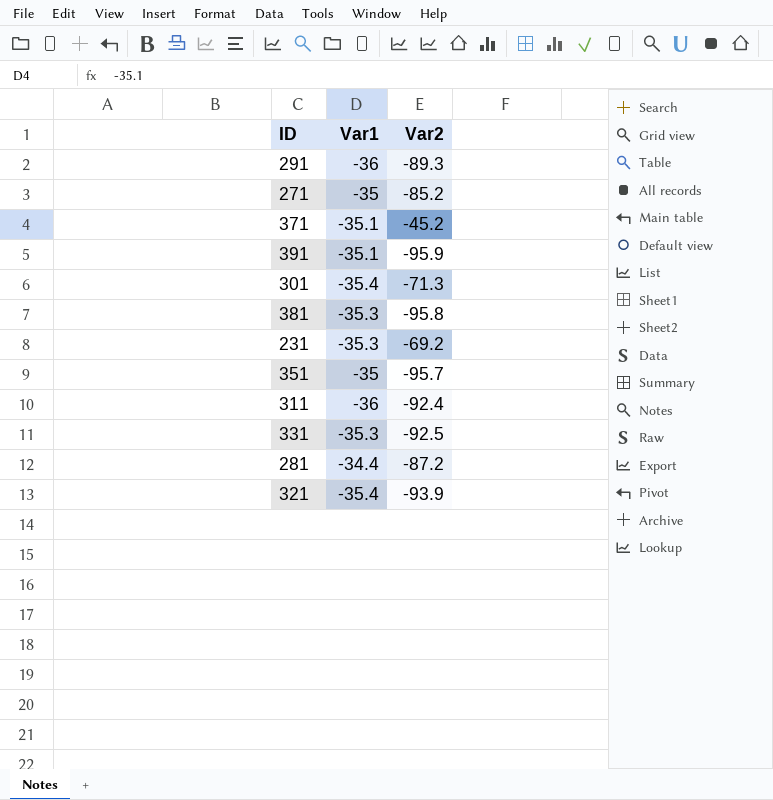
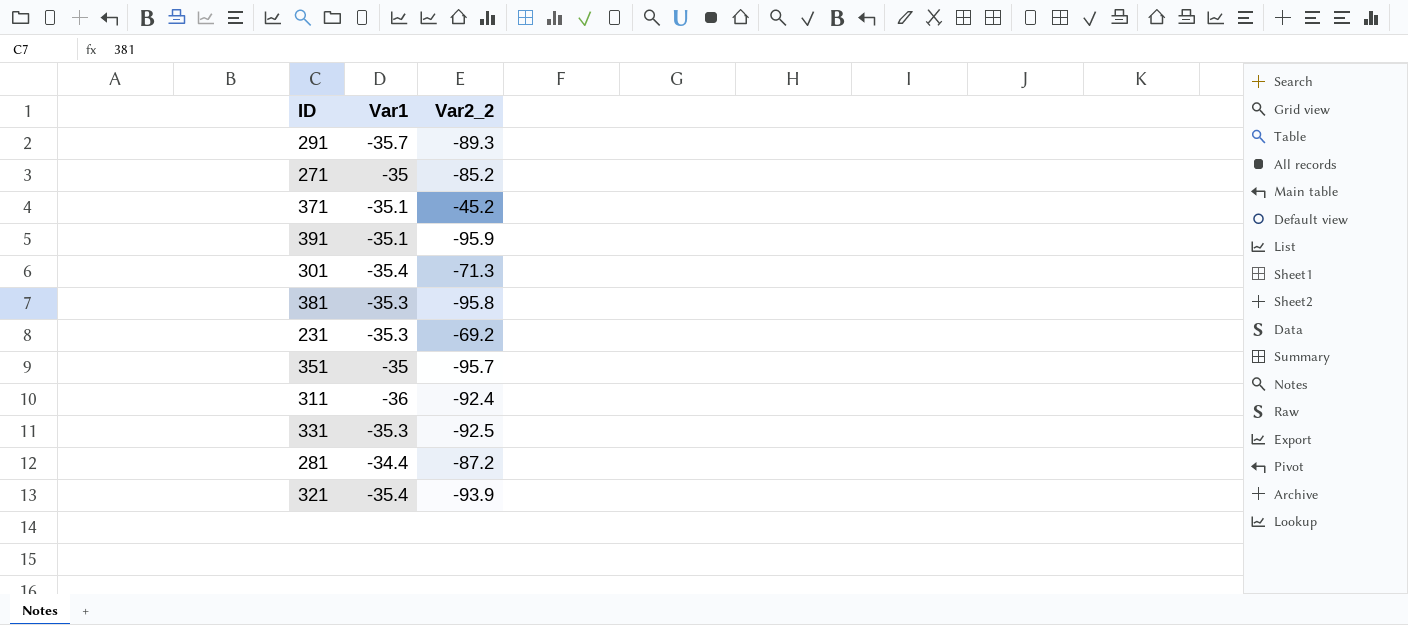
column name: Var2 -> Var2_2
291 | Var1: -36 -> -35.7

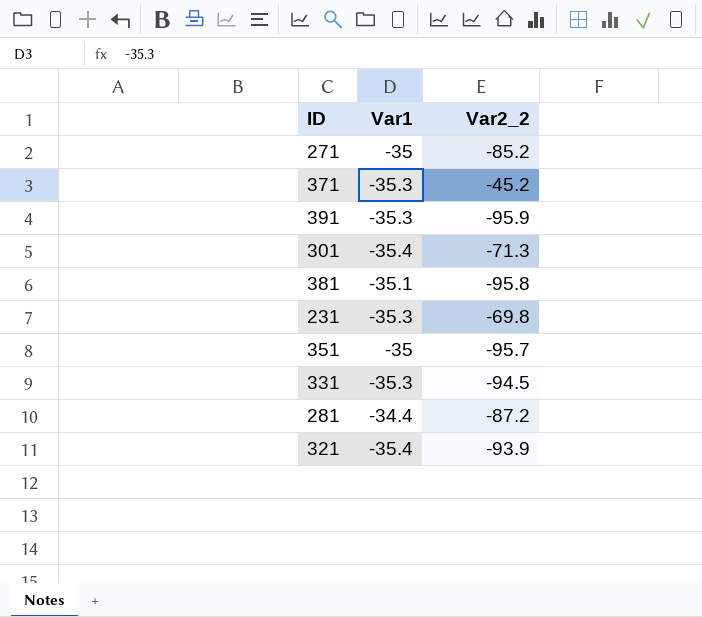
row 291: -35.7 | -89.3 -> none
row 311: -36 | -92.4 -> none
371 | Var1: -35.1 -> -35.3
391 | Var1: -35.1 -> -35.3
381 | Var1: -35.3 -> -35.1
231 | Var2_2: -69.2 -> -69.8
331 | Var2_2: -92.5 -> -94.5

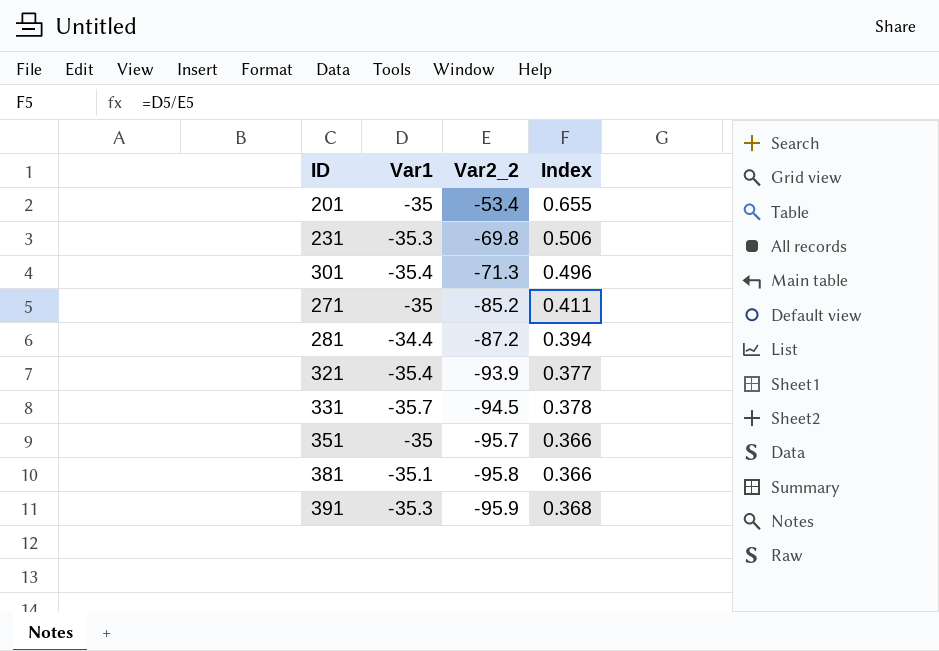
row order: none -> Var2_2 descending
column Index | formula: none -> [Var1] / [Var2_2]
row 371: -35.3 | -45.2 -> none
row 201: none -> -35 | -53.4 | 0.655
331 | Var1: -35.3 -> -35.7

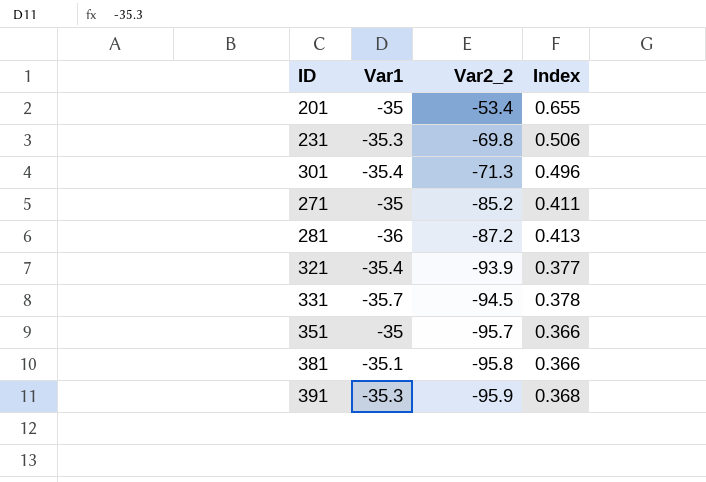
281 | Var1: -34.4 -> -36
281 | Index: 0.394 -> 0.413

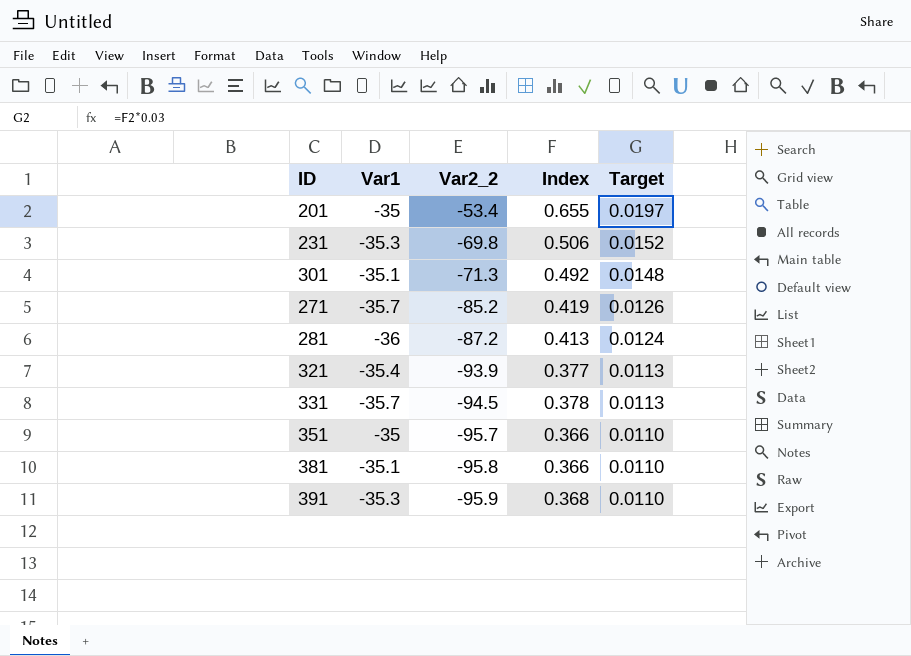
column Target | formula: none -> [Index] * 0.03
301 | Var1: -35.4 -> -35.1
301 | Index: 0.496 -> 0.492
271 | Var1: -35 -> -35.7
271 | Index: 0.411 -> 0.419

